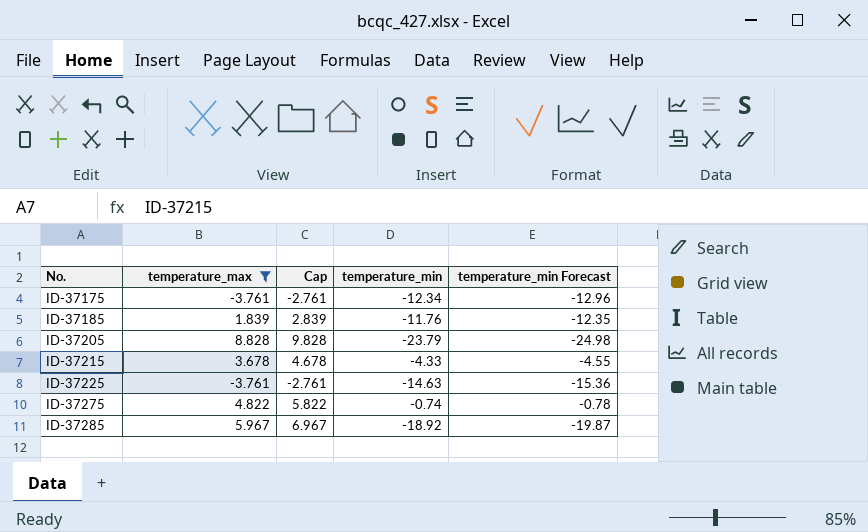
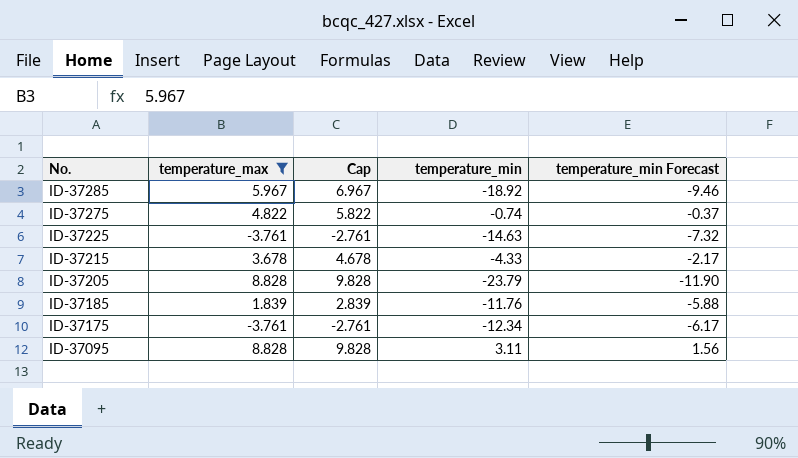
row order: No. ascending -> No. descending
column temperature_min Forecast | formula: [temperature_min] * 1.05 -> [temperature_min] * 0.5
row ID-37095: none -> 8.828 | 9.828 | 3.11 | 1.56

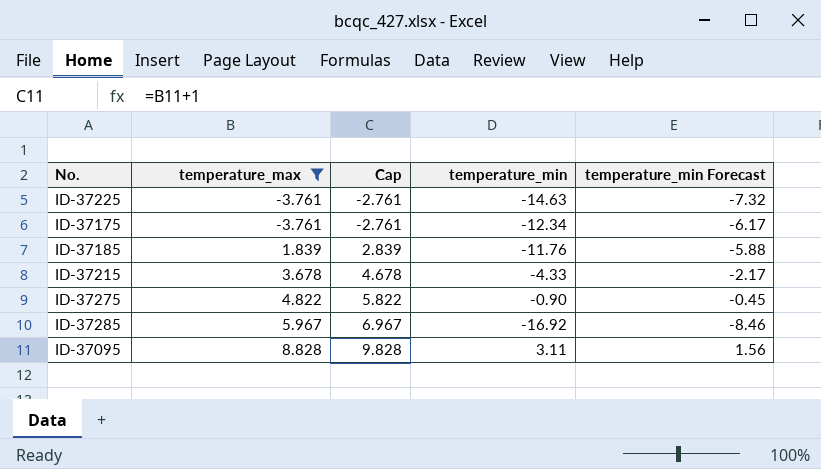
row order: No. descending -> temperature_max ascending
row ID-37205: 8.828 | 9.828 | -23.79 | -11.90 -> none
ID-37275 | temperature_min: -0.74 -> -0.90
ID-37275 | temperature_min Forecast: -0.37 -> -0.45
ID-37285 | temperature_min: -18.92 -> -16.92
ID-37285 | temperature_min Forecast: -9.46 -> -8.46

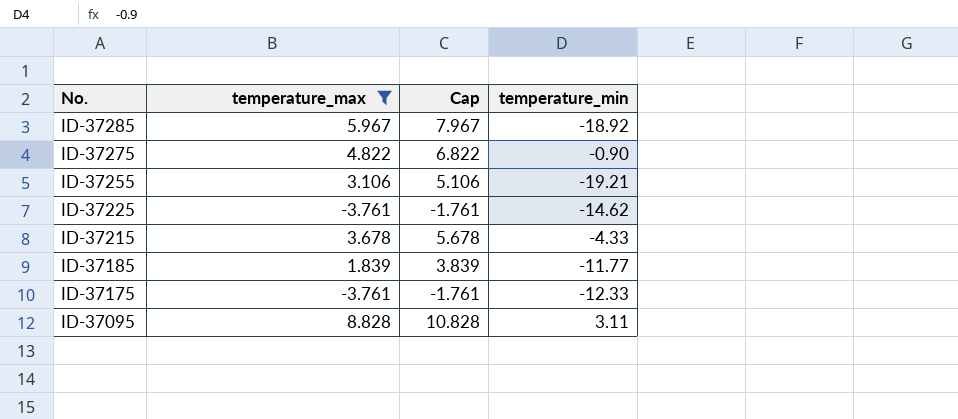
row order: temperature_max ascending -> No. descending
column temperature_min Forecast | formula: [temperature_min] * 0.5 -> none
column Cap | formula: [temperature_max] + 1 -> [temperature_max] + 2
ID-37285 | temperature_min: -16.92 -> -18.92
row ID-37255: none -> 3.106 | 5.106 | -19.21
ID-37225 | temperature_min: -14.63 -> -14.62
ID-37185 | temperature_min: -11.76 -> -11.77
ID-37175 | temperature_min: -12.34 -> -12.33

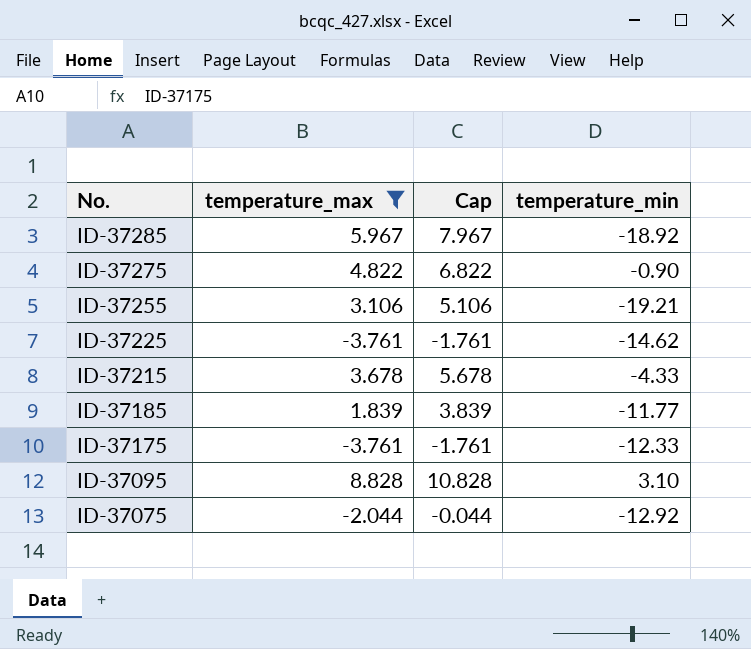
ID-37095 | temperature_min: 3.11 -> 3.10
row ID-37075: none -> -2.044 | -0.044 | -12.92

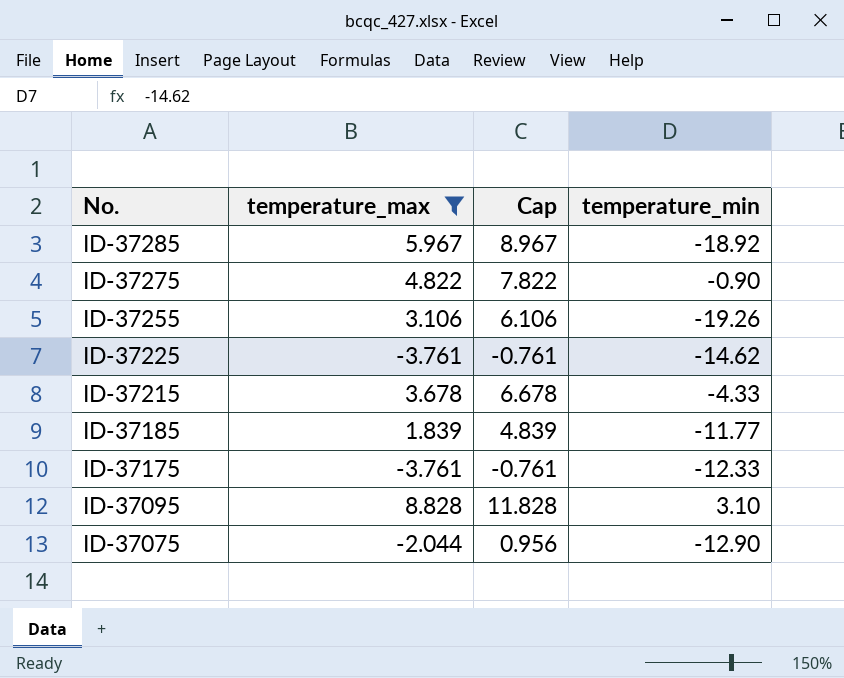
column Cap | formula: [temperature_max] + 2 -> [temperature_max] + 3
ID-37255 | temperature_min: -19.21 -> -19.26
ID-37075 | temperature_min: -12.92 -> -12.90

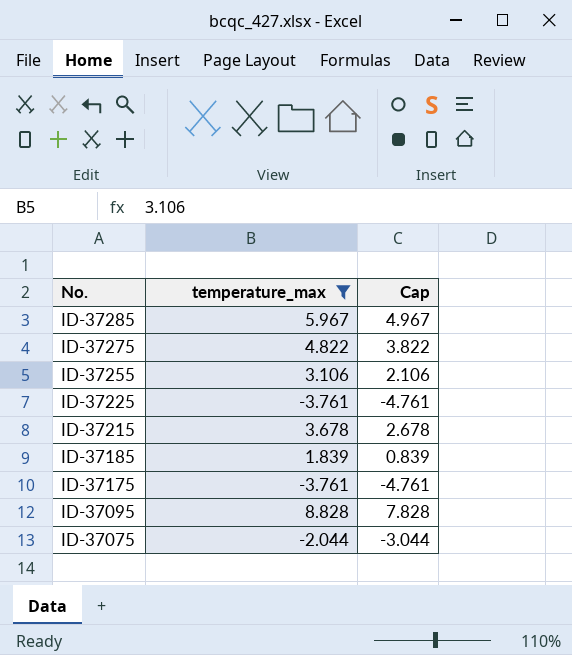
column temperature_min | position: 4 -> none
column Cap | formula: [temperature_max] + 3 -> [temperature_max] - 1

